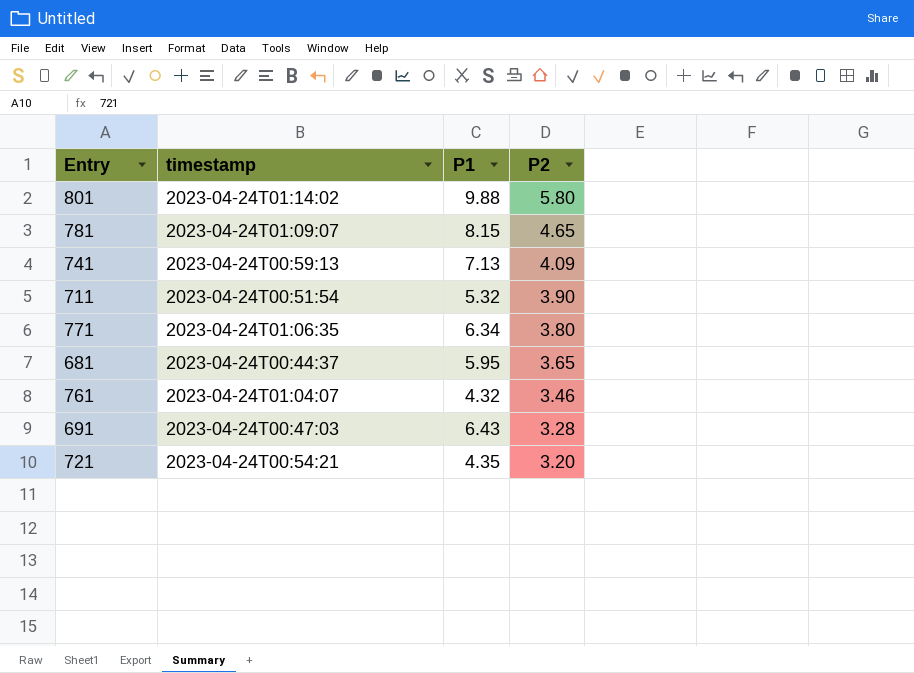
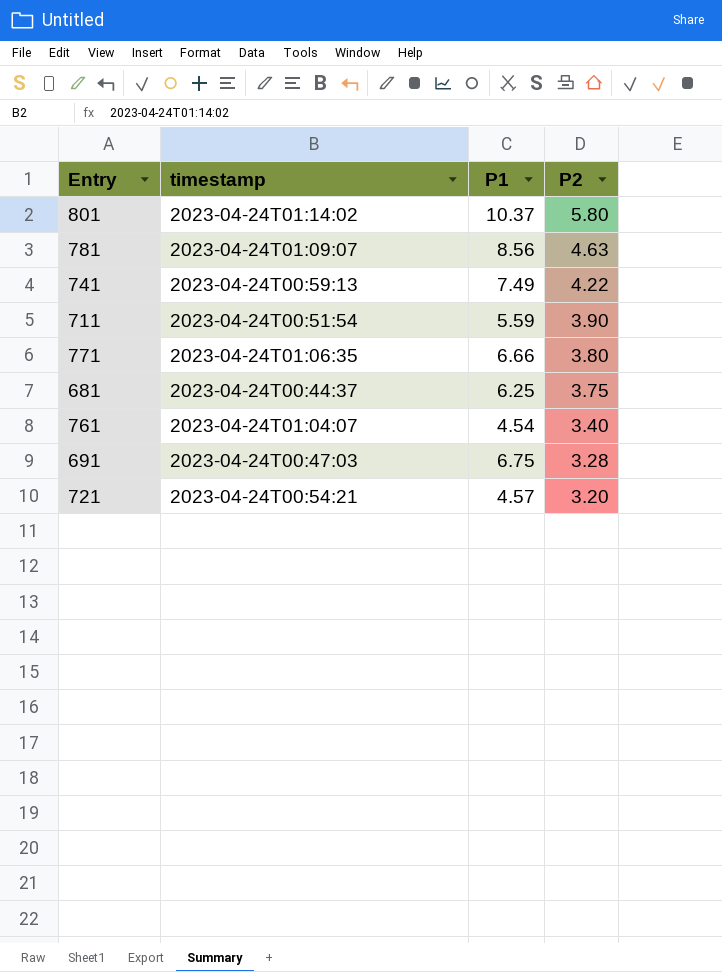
801 | P1: 9.88 -> 10.37
781 | P1: 8.15 -> 8.56
781 | P2: 4.65 -> 4.63
741 | P1: 7.13 -> 7.49
741 | P2: 4.09 -> 4.22
711 | P1: 5.32 -> 5.59
771 | P1: 6.34 -> 6.66
681 | P1: 5.95 -> 6.25
681 | P2: 3.65 -> 3.75
761 | P1: 4.32 -> 4.54
761 | P2: 3.46 -> 3.40
691 | P1: 6.43 -> 6.75
721 | P1: 4.35 -> 4.57

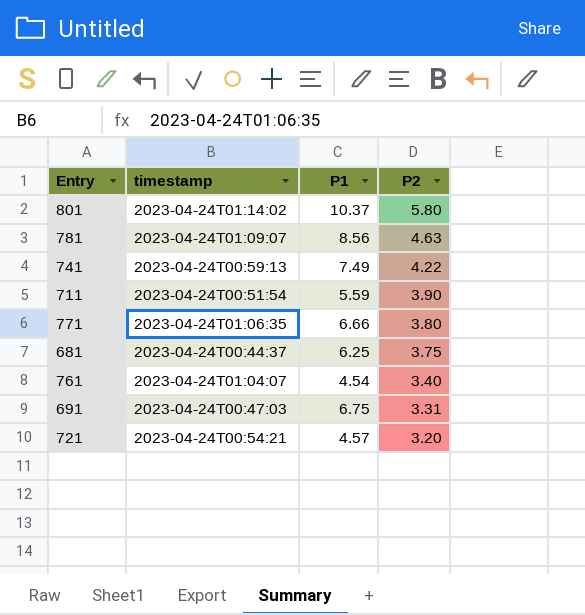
691 | P2: 3.28 -> 3.31

